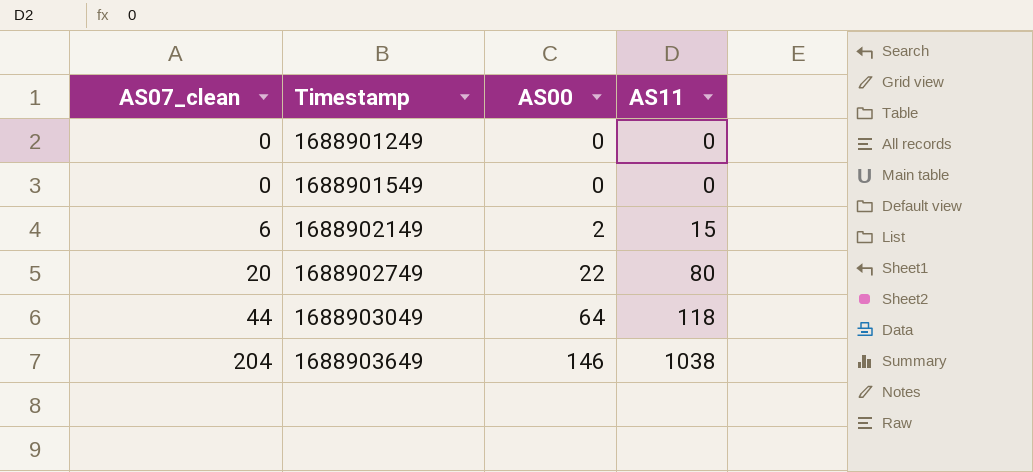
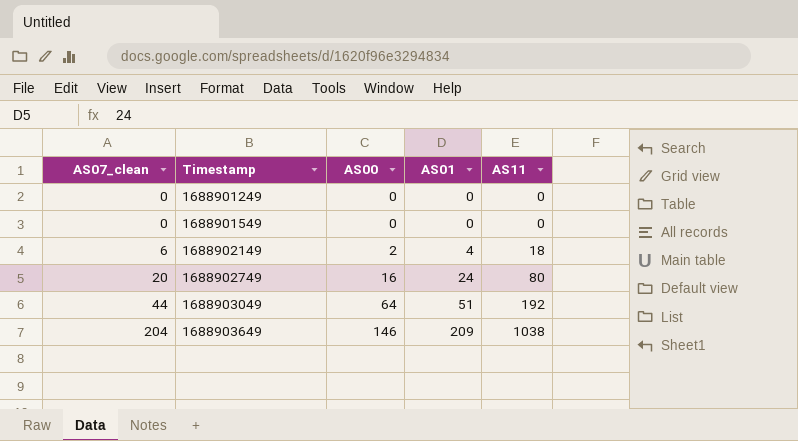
column AS01 | position: none -> 4
1688902149 | AS11: 15 -> 18
1688902749 | AS00: 22 -> 16
1688903049 | AS11: 118 -> 192

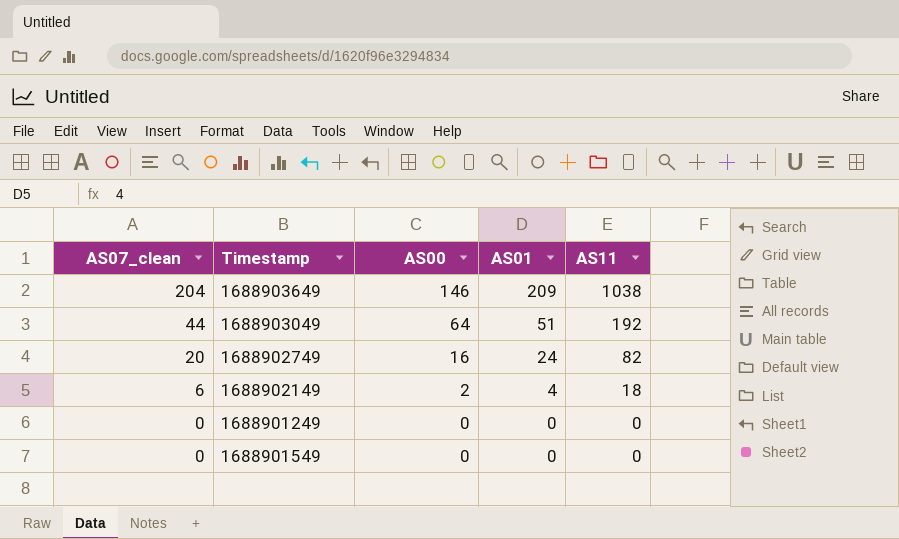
row order: AS07_clean ascending -> AS07_clean descending
1688902749 | AS11: 80 -> 82

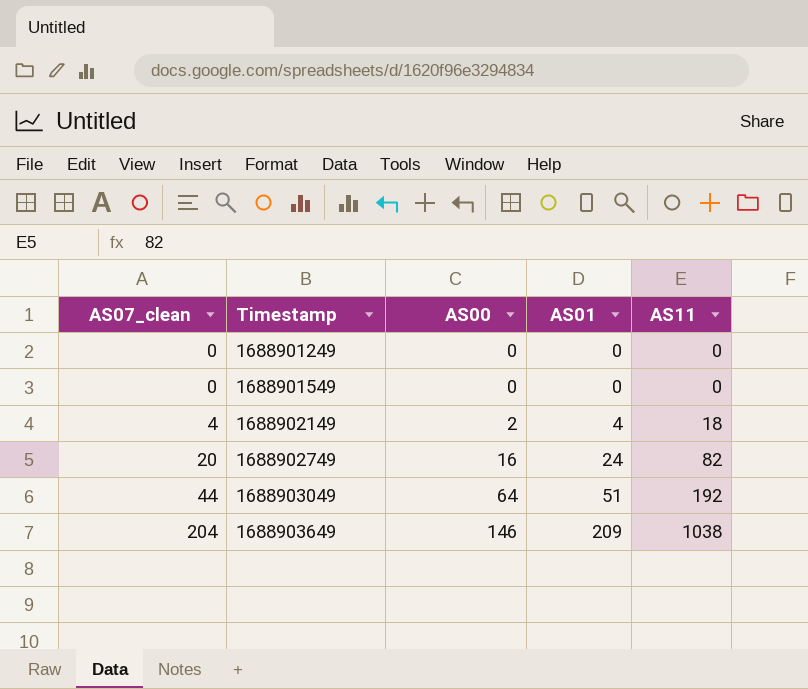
row order: AS07_clean descending -> AS07_clean ascending
1688902149 | AS07_clean: 6 -> 4

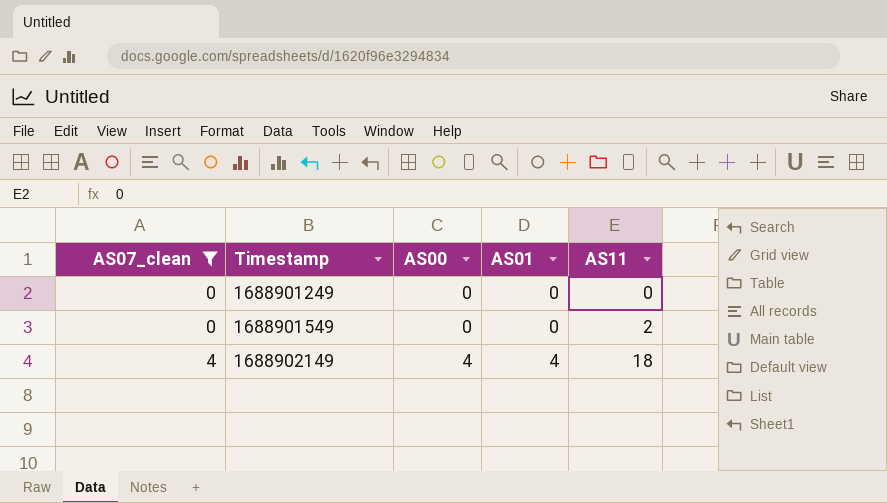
filter: none -> AS07_clean <= 4
1688901549 | AS11: 0 -> 2
1688902149 | AS00: 2 -> 4

